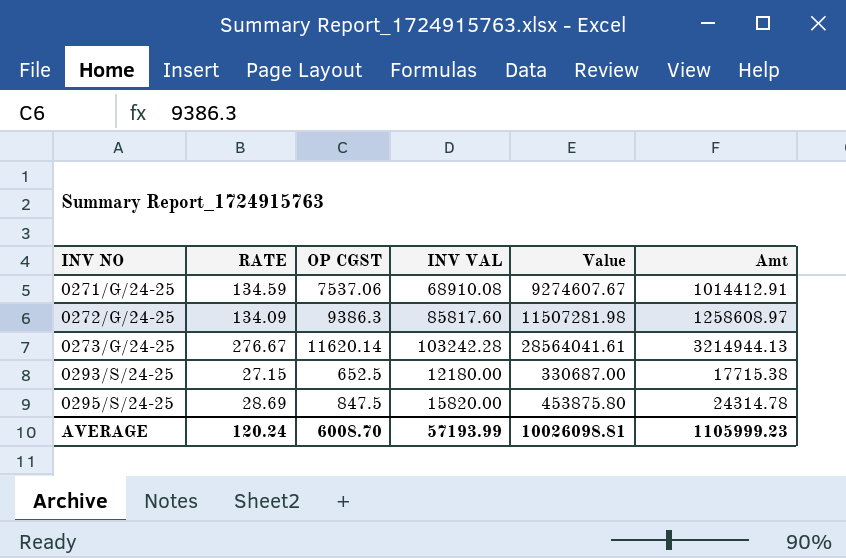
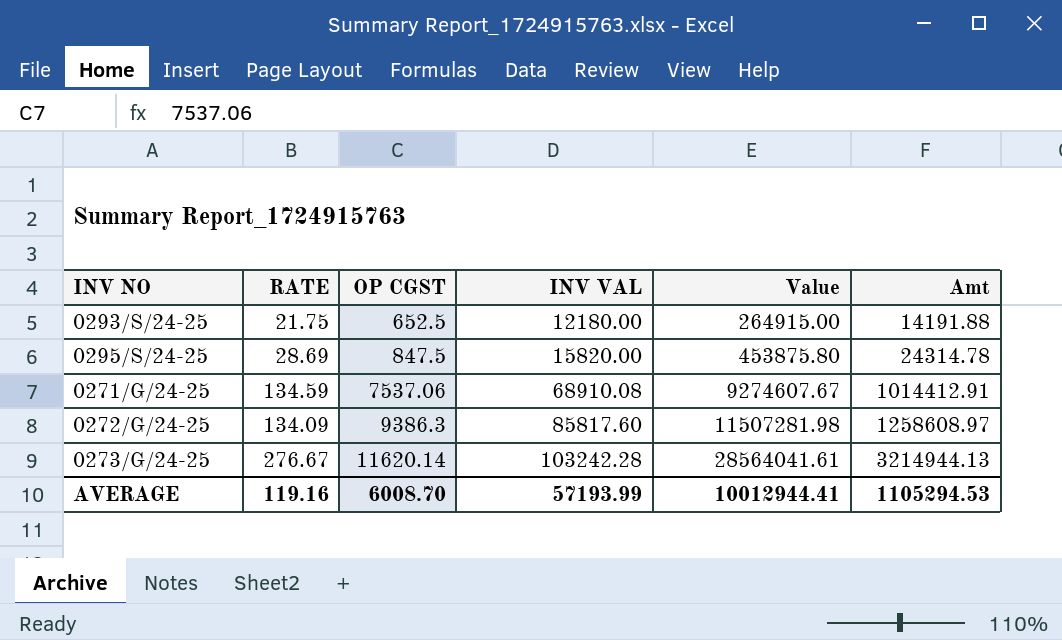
row order: INV NO ascending -> OP CGST ascending
0293/S/24-25 | RATE: 27.15 -> 21.75
0293/S/24-25 | Value: 330687.00 -> 264915.00
0293/S/24-25 | Amt: 17715.38 -> 14191.88
AVERAGE | RATE: 120.24 -> 119.16
AVERAGE | Value: 10026098.81 -> 10012944.41
AVERAGE | Amt: 1105999.23 -> 1105294.53

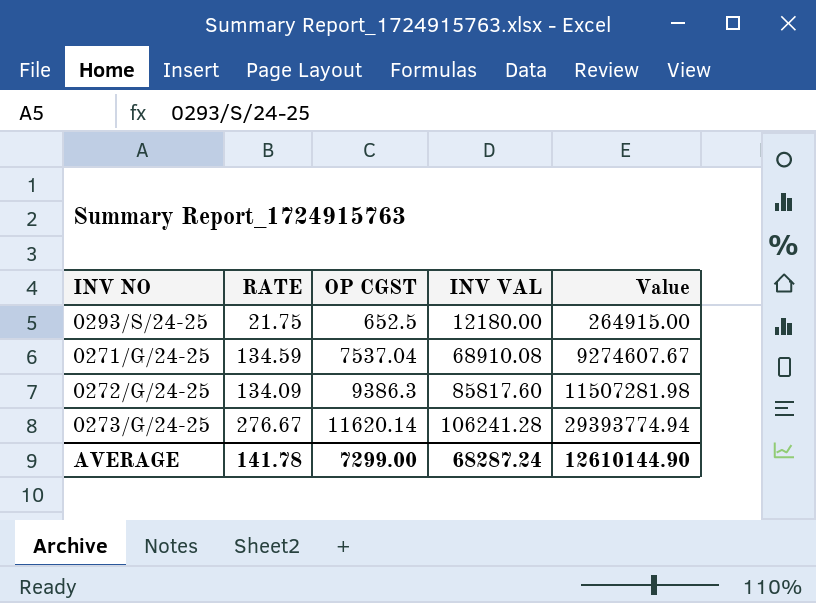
column Amt | formula: [RATE] * [OP CGST] -> none
row 0295/S/24-25: 28.69 | 847.5 | 15820.00 | 453875.80 | 24314.78 -> none
0271/G/24-25 | OP CGST: 7537.06 -> 7537.04
0273/G/24-25 | INV VAL: 103242.28 -> 106241.28
0273/G/24-25 | Value: 28564041.61 -> 29393774.94
AVERAGE | RATE: 119.16 -> 141.78
AVERAGE | OP CGST: 6008.70 -> 7299.00
AVERAGE | INV VAL: 57193.99 -> 68287.24
AVERAGE | Value: 10012944.41 -> 12610144.90

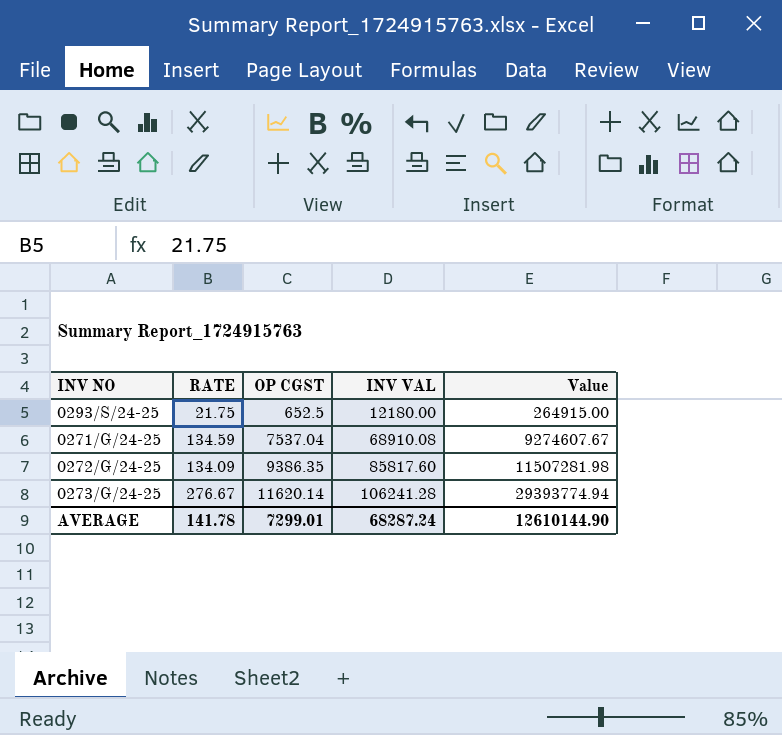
0272/G/24-25 | OP CGST: 9386.3 -> 9386.35
AVERAGE | OP CGST: 7299.00 -> 7299.01

